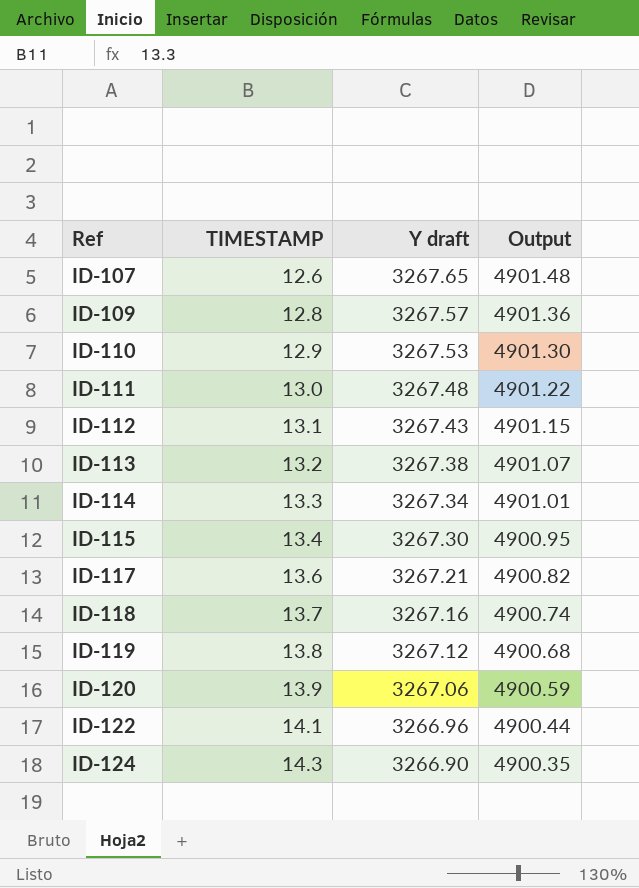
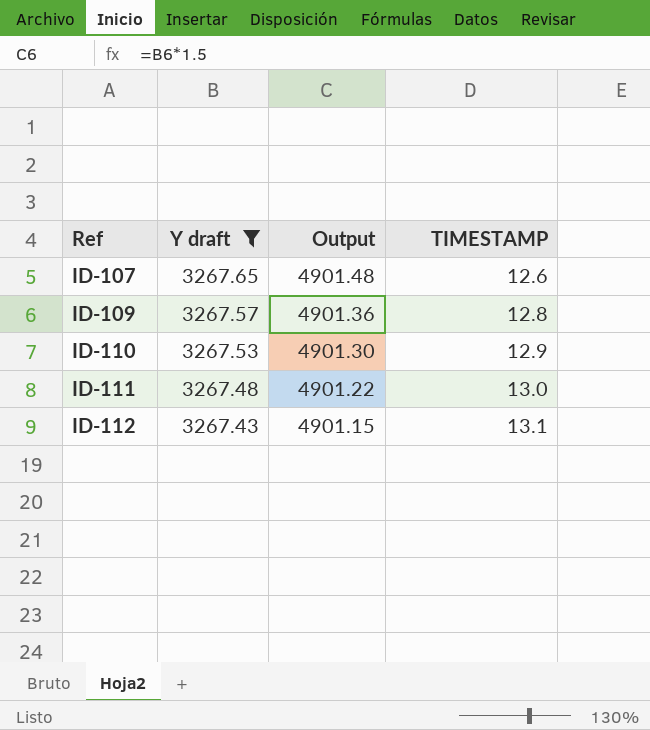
filter: none -> Y draft >= 3267.43
column TIMESTAMP | position: 2 -> 4

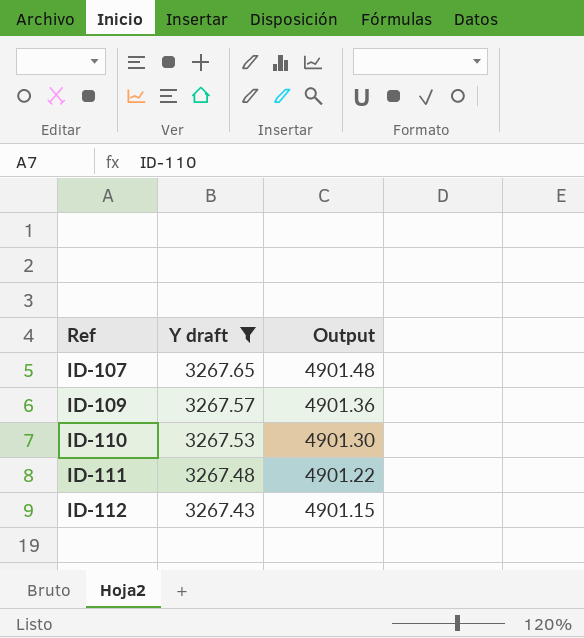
column TIMESTAMP | position: 4 -> none

